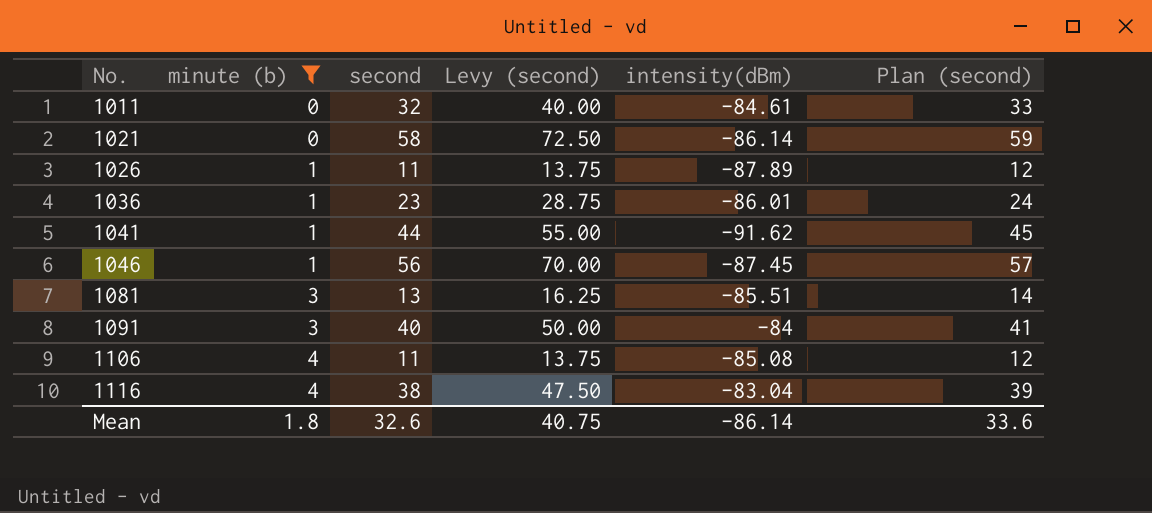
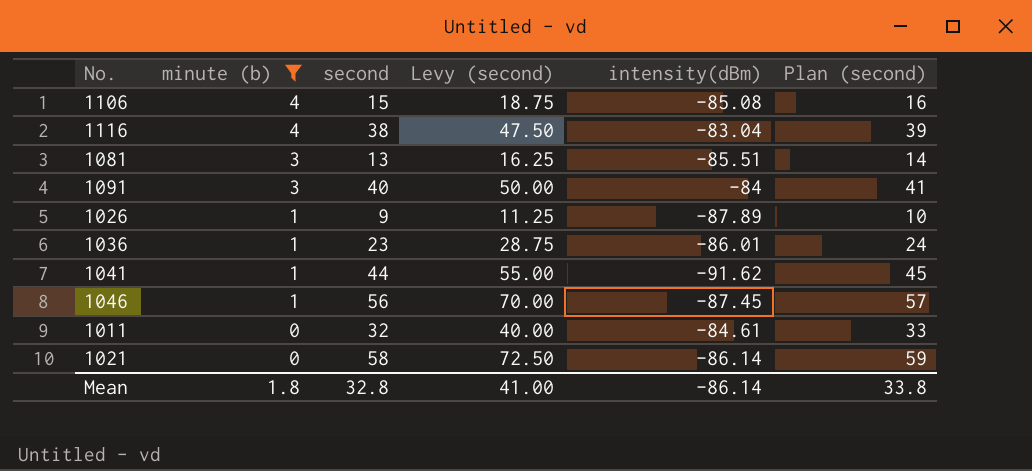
row order: No. ascending -> minute (b) descending
1106 | second: 11 -> 15
1106 | Levy (second): 13.75 -> 18.75
1106 | Plan (second): 12 -> 16
1026 | second: 11 -> 9
1026 | Levy (second): 13.75 -> 11.25
1026 | Plan (second): 12 -> 10
Mean | second: 32.6 -> 32.8
Mean | Levy (second): 40.75 -> 41.00
Mean | Plan (second): 33.6 -> 33.8

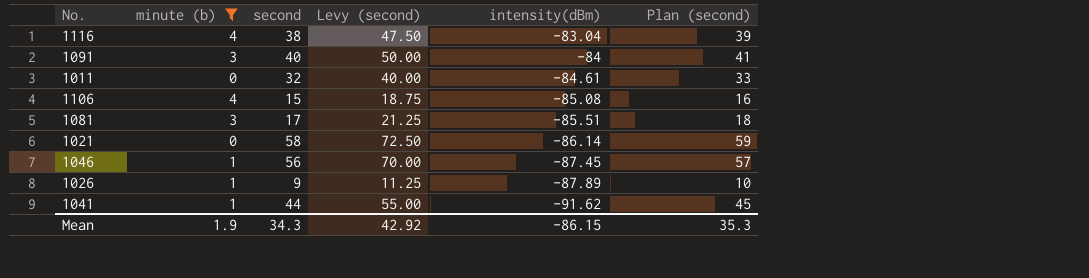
row order: minute (b) descending -> intensity(dBm) descending
row 1036: 1 | 23 | 28.75 | -86.01 | 24 -> none
1081 | second: 13 -> 17
1081 | Levy (second): 16.25 -> 21.25
1081 | Plan (second): 14 -> 18
Mean | minute (b): 1.8 -> 1.9
Mean | second: 32.8 -> 34.3
Mean | Levy (second): 41.00 -> 42.92
Mean | intensity(dBm): -86.14 -> -86.15
Mean | Plan (second): 33.8 -> 35.3

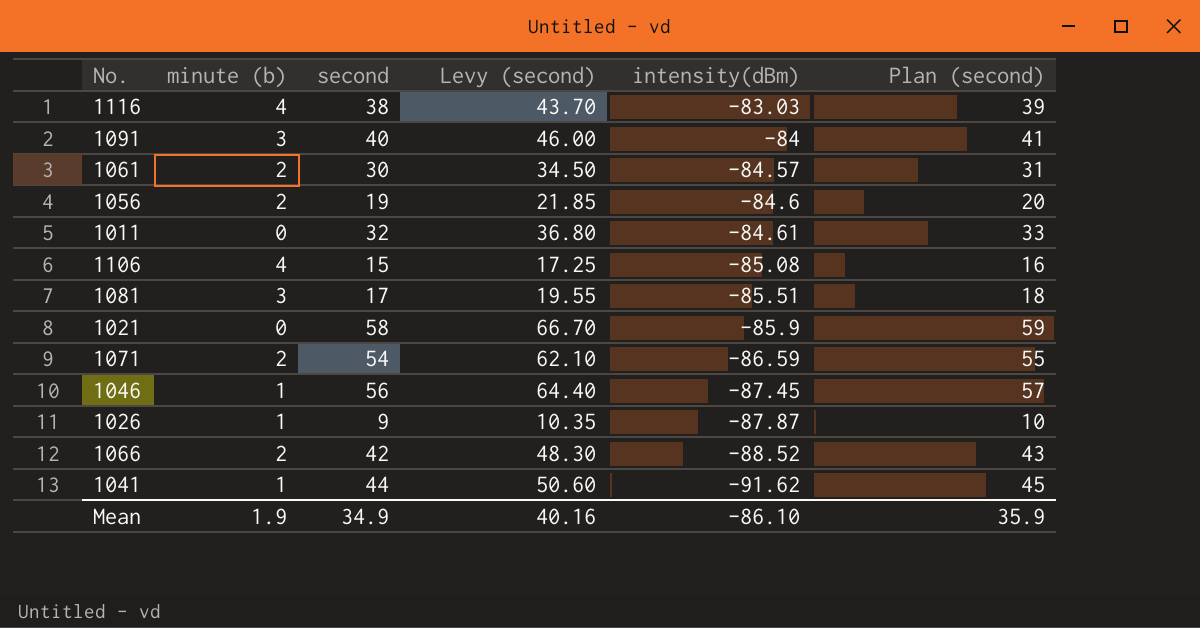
filter: minute (b) != 2 -> none
column Levy (second) | formula: [second] * 1.25 -> [second] * 1.15
1116 | intensity(dBm): -83.04 -> -83.03
1021 | intensity(dBm): -86.14 -> -85.9
1026 | intensity(dBm): -87.89 -> -87.87
Mean | second: 34.3 -> 34.9
Mean | Levy (second): 42.92 -> 40.16
Mean | intensity(dBm): -86.15 -> -86.10
Mean | Plan (second): 35.3 -> 35.9

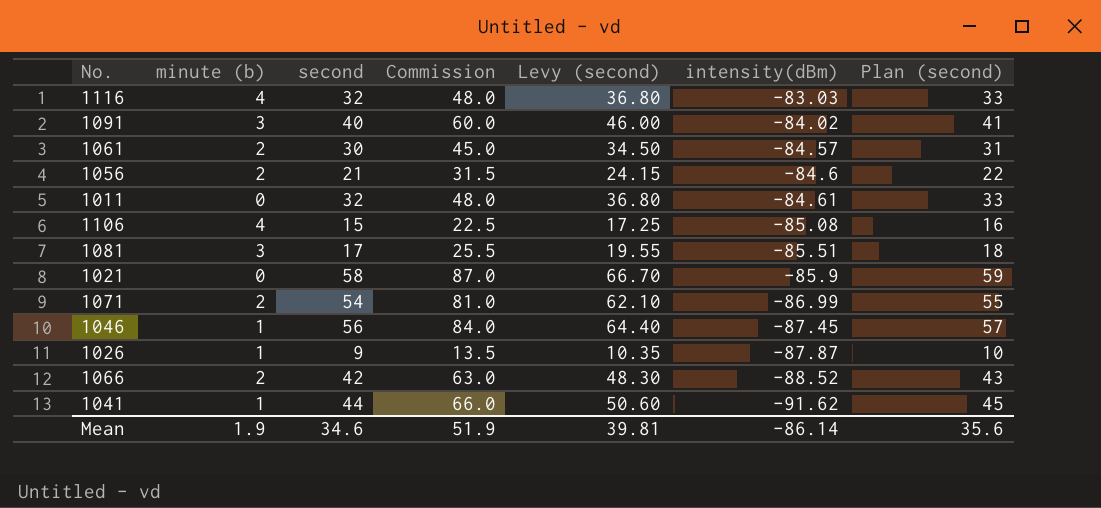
column Commission | formula: none -> [second] * 1.5
1116 | second: 38 -> 32
1116 | Levy (second): 43.70 -> 36.80
1116 | Plan (second): 39 -> 33
1091 | intensity(dBm): -84 -> -84.02
1056 | second: 19 -> 21
1056 | Levy (second): 21.85 -> 24.15
1056 | Plan (second): 20 -> 22
1071 | intensity(dBm): -86.59 -> -86.99
Mean | second: 34.9 -> 34.6
Mean | Levy (second): 40.16 -> 39.81
Mean | intensity(dBm): -86.10 -> -86.14
Mean | Plan (second): 35.9 -> 35.6

